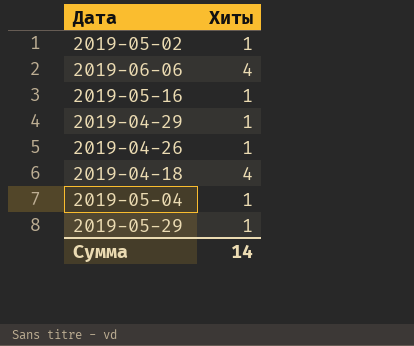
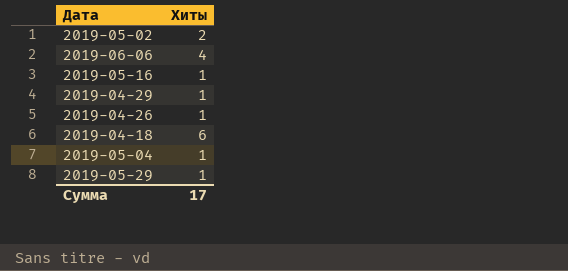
2019-05-02 | Хиты: 1 -> 2
2019-04-18 | Хиты: 4 -> 6
Сумма | Хиты: 14 -> 17

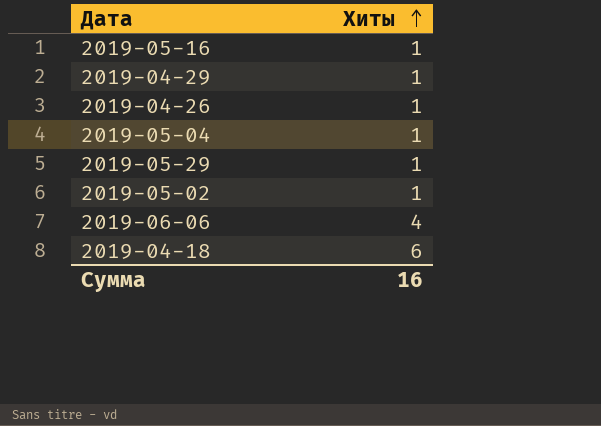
row order: none -> Хиты ascending
2019-05-02 | Хиты: 2 -> 1
Сумма | Хиты: 17 -> 16

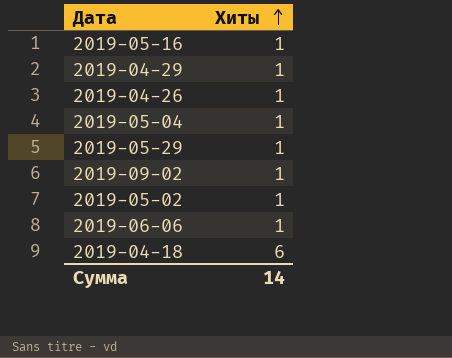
row 2019-09-02: none -> 1
2019-06-06 | Хиты: 4 -> 1
Сумма | Хиты: 16 -> 14

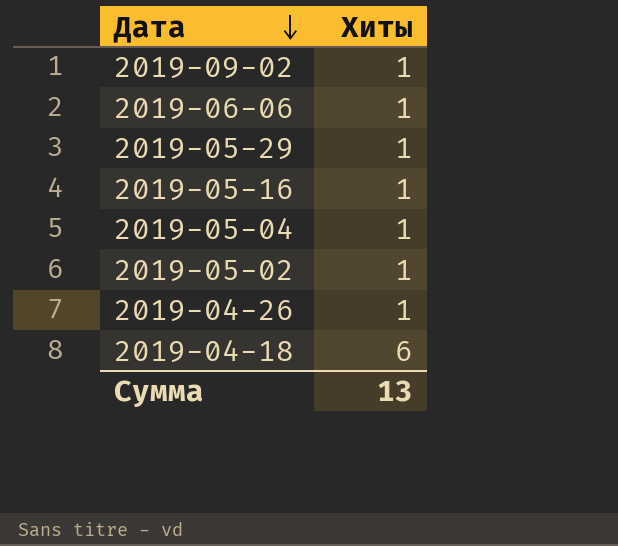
row order: Хиты ascending -> Дата descending
row 2019-04-29: 1 -> none
Сумма | Хиты: 14 -> 13

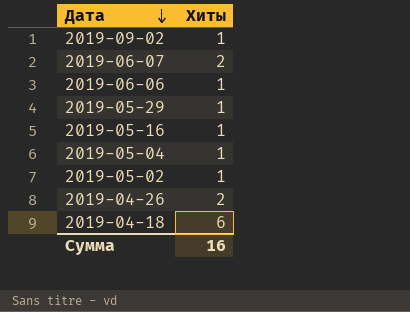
row 2019-06-07: none -> 2
2019-04-26 | Хиты: 1 -> 2
Сумма | Хиты: 13 -> 16

